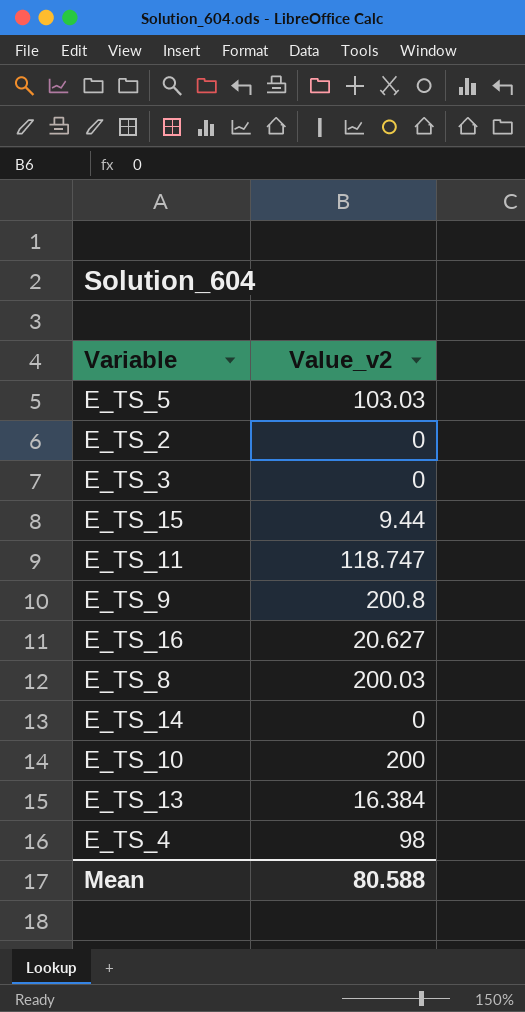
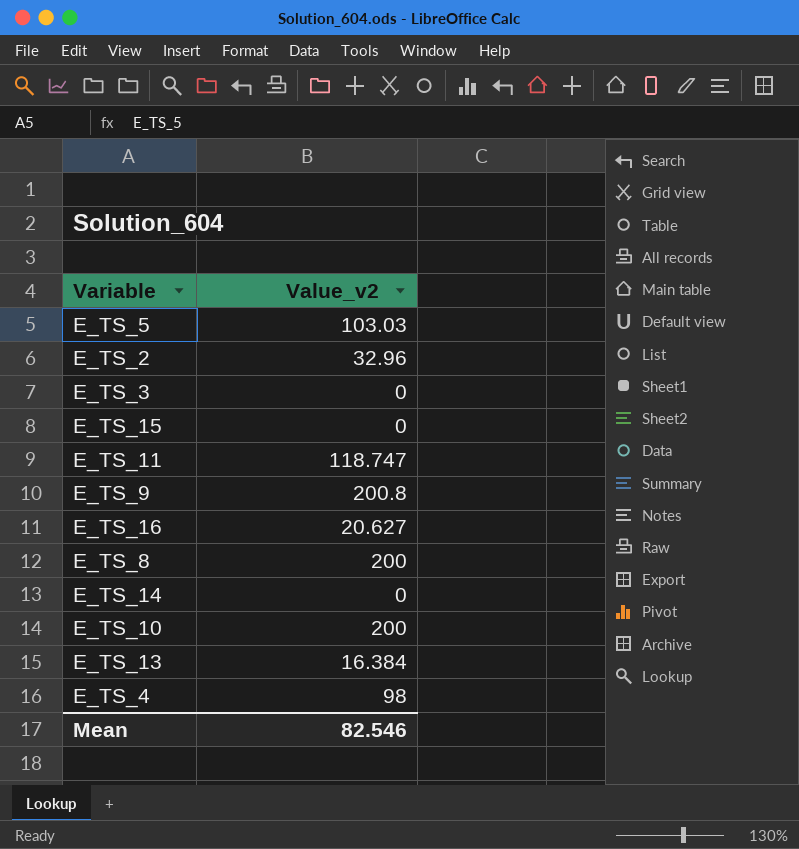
E_TS_2 | Value_v2: 0 -> 32.96
E_TS_15 | Value_v2: 9.44 -> 0
E_TS_8 | Value_v2: 200.03 -> 200
Mean | Value_v2: 80.588 -> 82.546

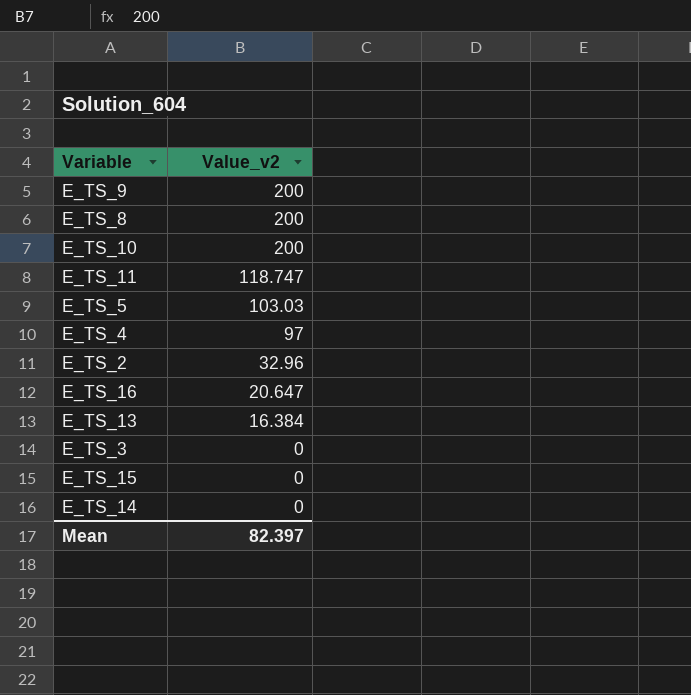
row order: none -> Value_v2 descending
E_TS_9 | Value_v2: 200.8 -> 200
E_TS_4 | Value_v2: 98 -> 97
E_TS_16 | Value_v2: 20.627 -> 20.647
Mean | Value_v2: 82.546 -> 82.397

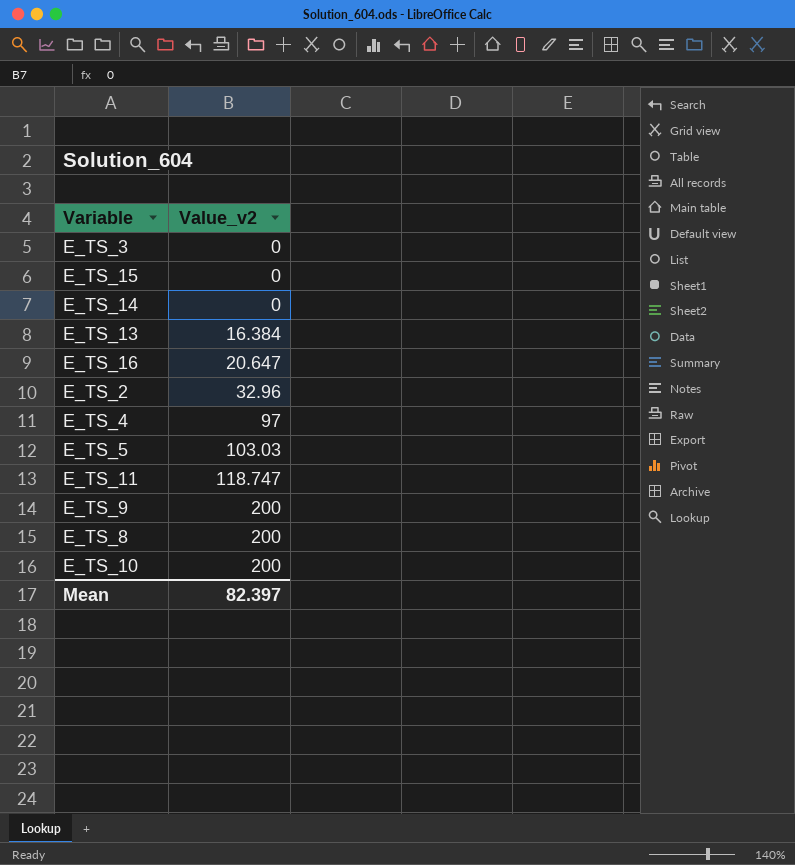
row order: Value_v2 descending -> Value_v2 ascending

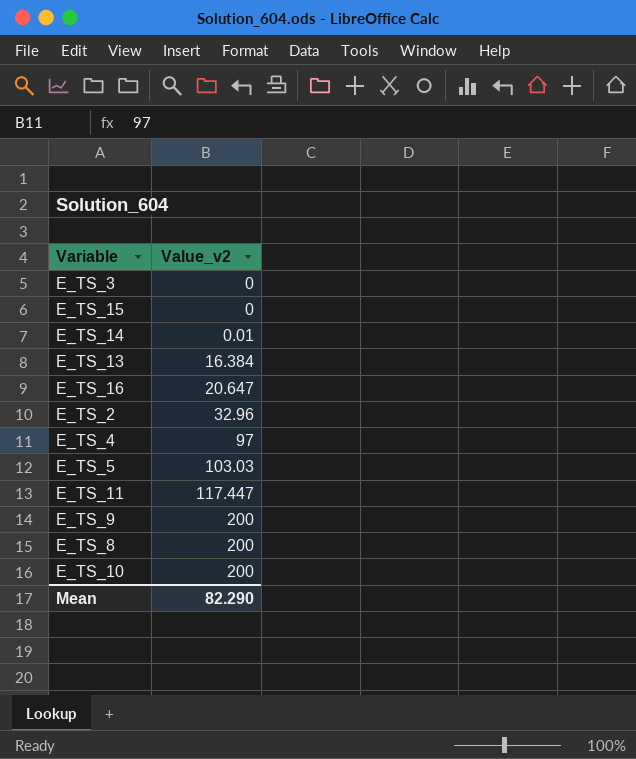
E_TS_14 | Value_v2: 0 -> 0.01
E_TS_11 | Value_v2: 118.747 -> 117.447
Mean | Value_v2: 82.397 -> 82.290

